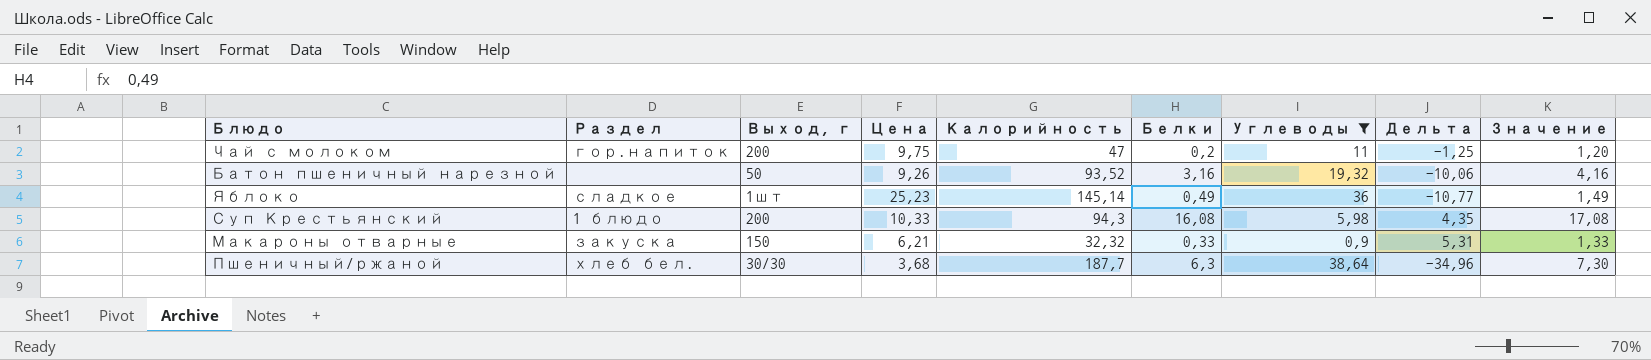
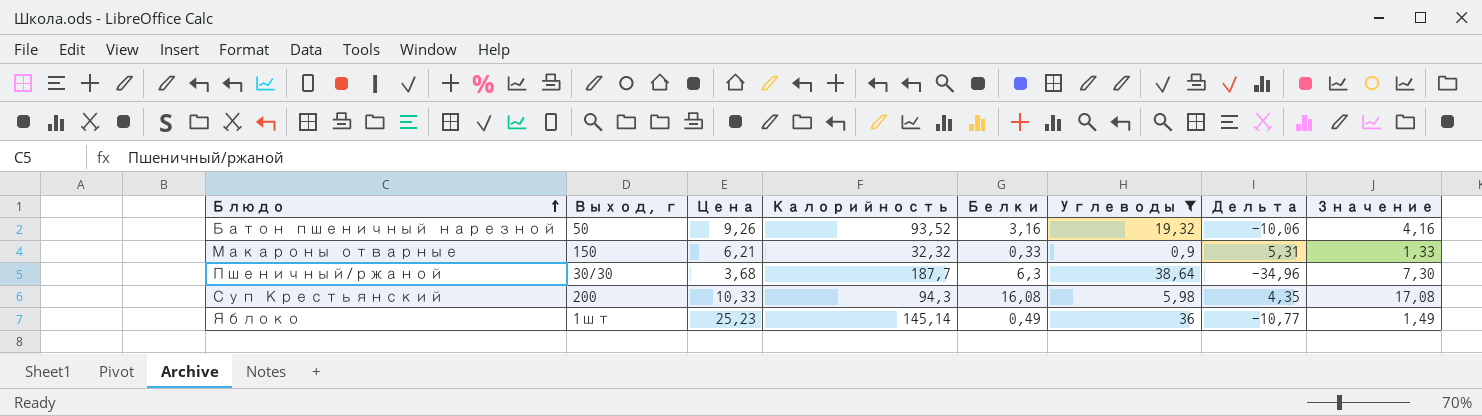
row order: none -> Блюдо ascending
column Раздел | position: 2 -> none
row Чай с молоком: гор.напиток | 200 | 9,75 | 47 | 0,2 | 11 | -1,25 | 1,20 -> none

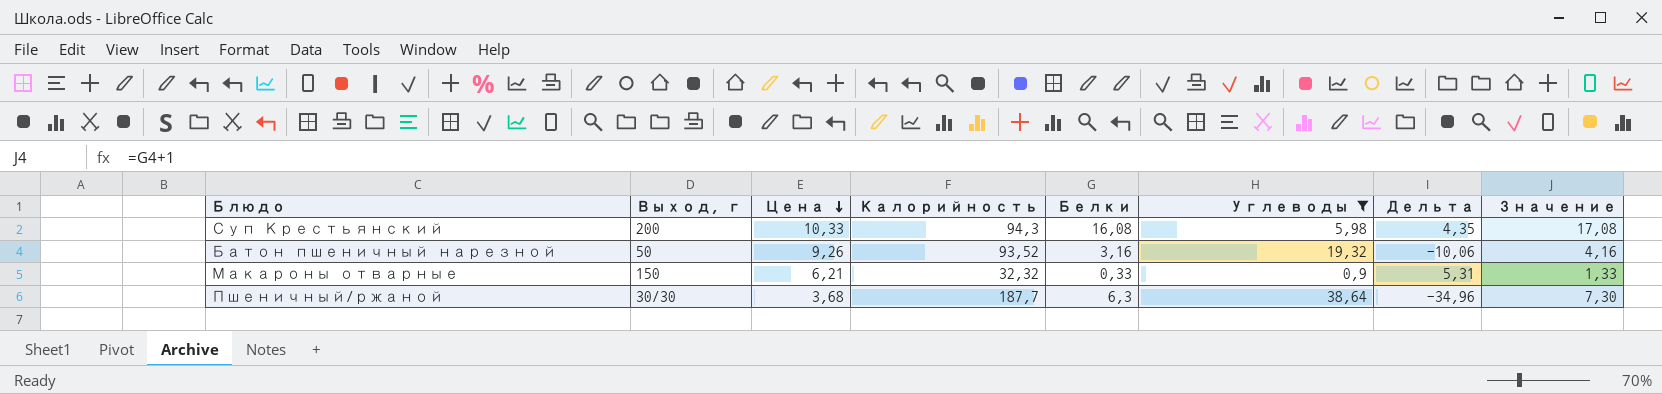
row order: Блюдо ascending -> Цена descending
row Яблоко: 1шт | 25,23 | 145,14 | 0,49 | 36 | -10,77 | 1,49 -> none

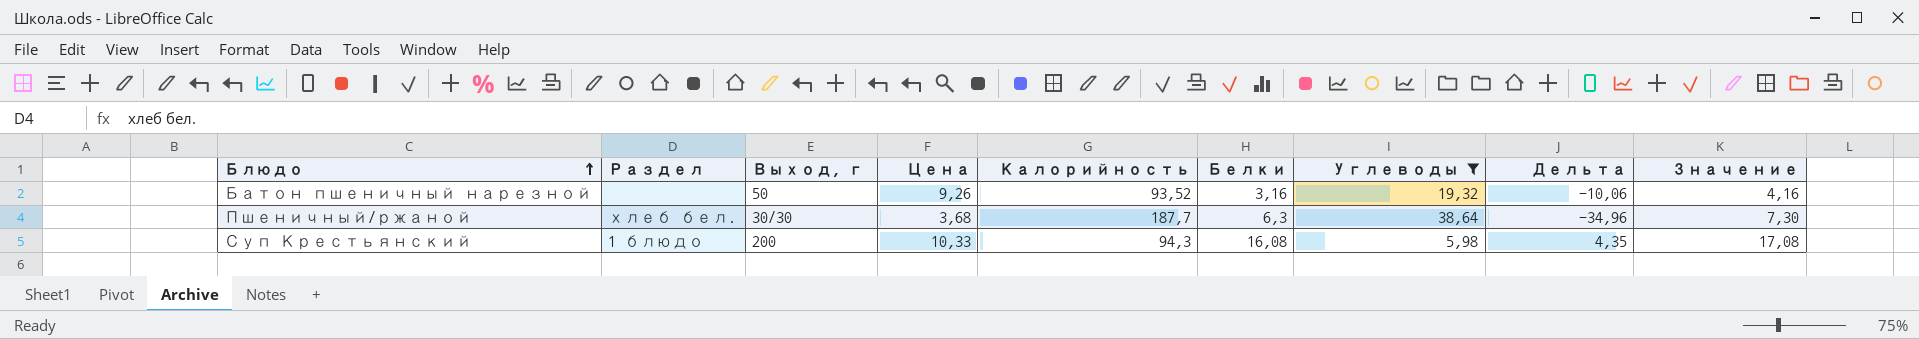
row order: Цена descending -> Блюдо ascending
column Раздел | position: none -> 2
row Макароны отварные: 150 | 6,21 | 32,32 | 0,33 | 0,9 | 5,31 | 1,33 -> none

